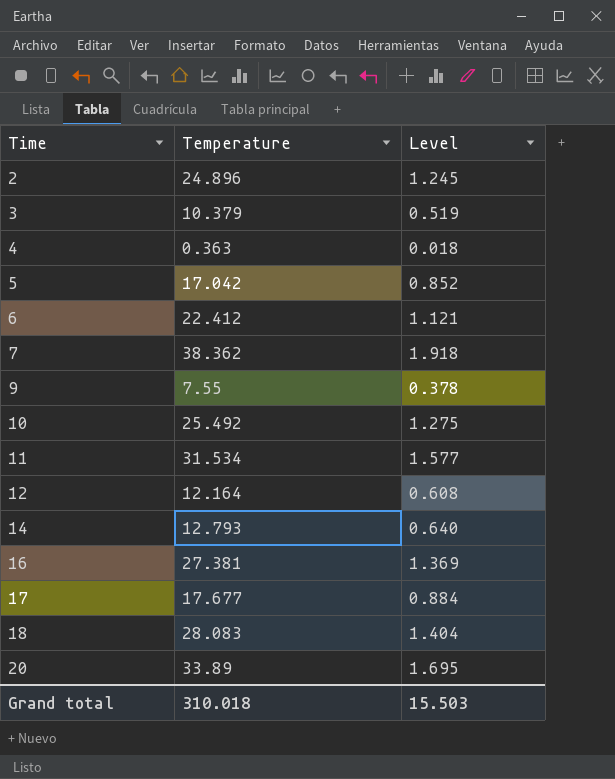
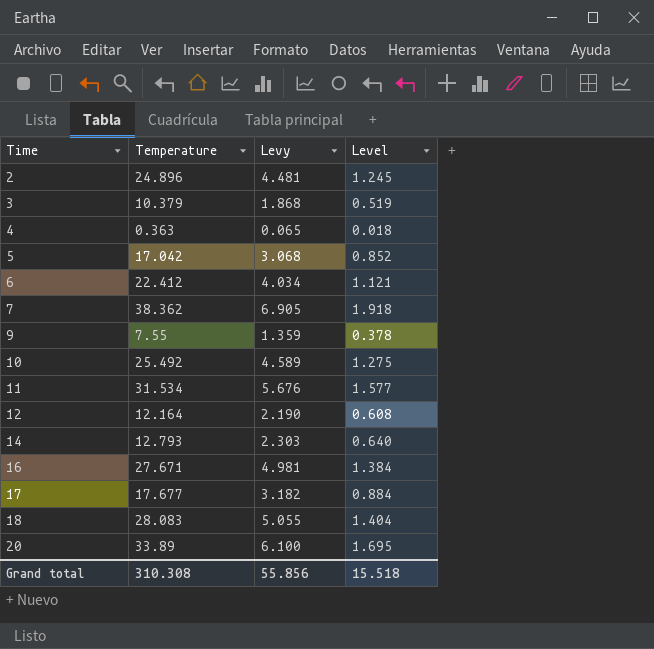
column Levy | formula: none -> [Temperature] * 0.18
16 | Temperature: 27.381 -> 27.671
16 | Level: 1.369 -> 1.384
Grand total | Temperature: 310.018 -> 310.308
Grand total | Level: 15.503 -> 15.518

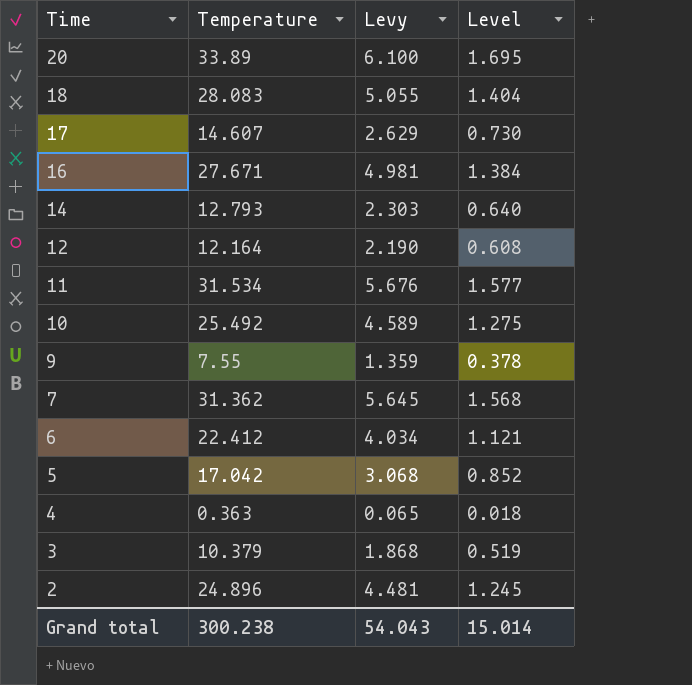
row order: Time ascending -> Time descending
17 | Temperature: 17.677 -> 14.607
17 | Levy: 3.182 -> 2.629
17 | Level: 0.884 -> 0.730
7 | Temperature: 38.362 -> 31.362
7 | Levy: 6.905 -> 5.645
7 | Level: 1.918 -> 1.568
Grand total | Temperature: 310.308 -> 300.238
Grand total | Levy: 55.856 -> 54.043
Grand total | Level: 15.518 -> 15.014

